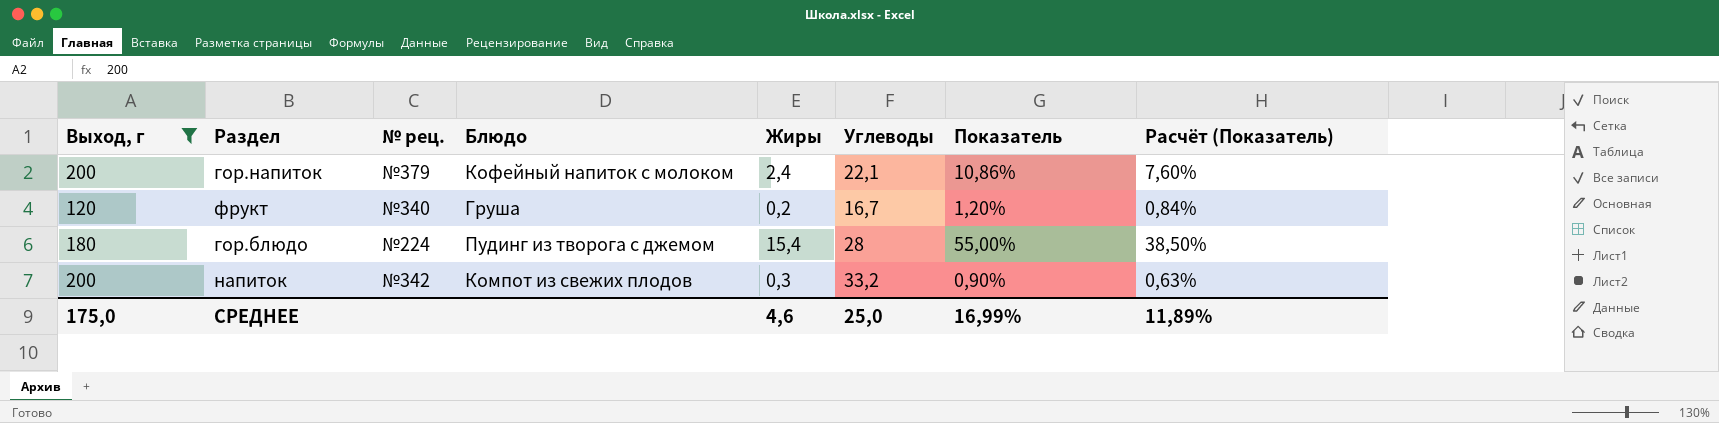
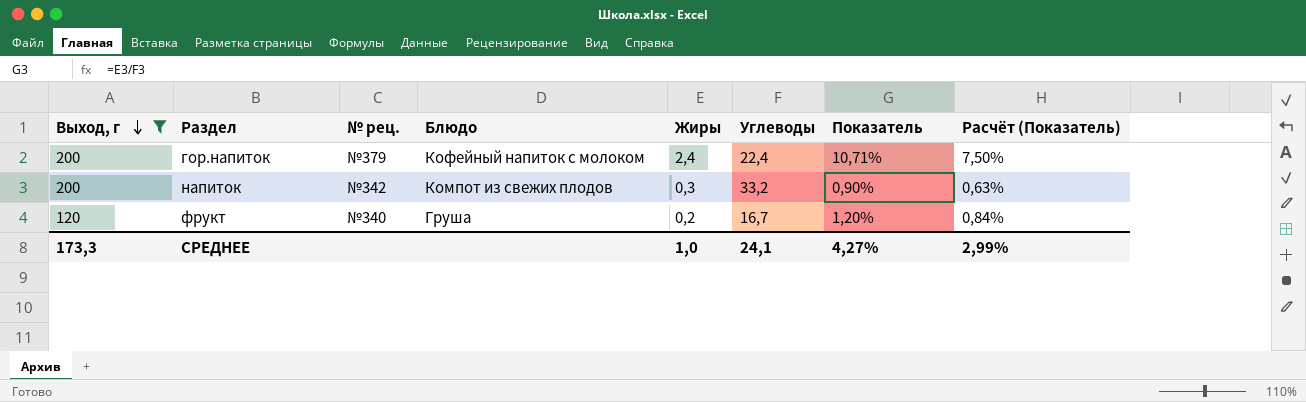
row order: none -> Выход, г descending
row гор.блюдо: 180 | №224 | Пудинг из творога с джемом | 15,4 | 28 | 55,00% | 38,50% -> none
гор.напиток | Углеводы: 22,1 -> 22,4
гор.напиток | Показатель: 10,86% -> 10,71%
гор.напиток | Расчёт (Показатель): 7,60% -> 7,50%
СРЕДНЕЕ | Выход, г: 175,0 -> 173,3
СРЕДНЕЕ | Жиры: 4,6 -> 1,0
СРЕДНЕЕ | Углеводы: 25,0 -> 24,1
СРЕДНЕЕ | Показатель: 16,99% -> 4,27%
СРЕДНЕЕ | Расчёт (Показатель): 11,89% -> 2,99%

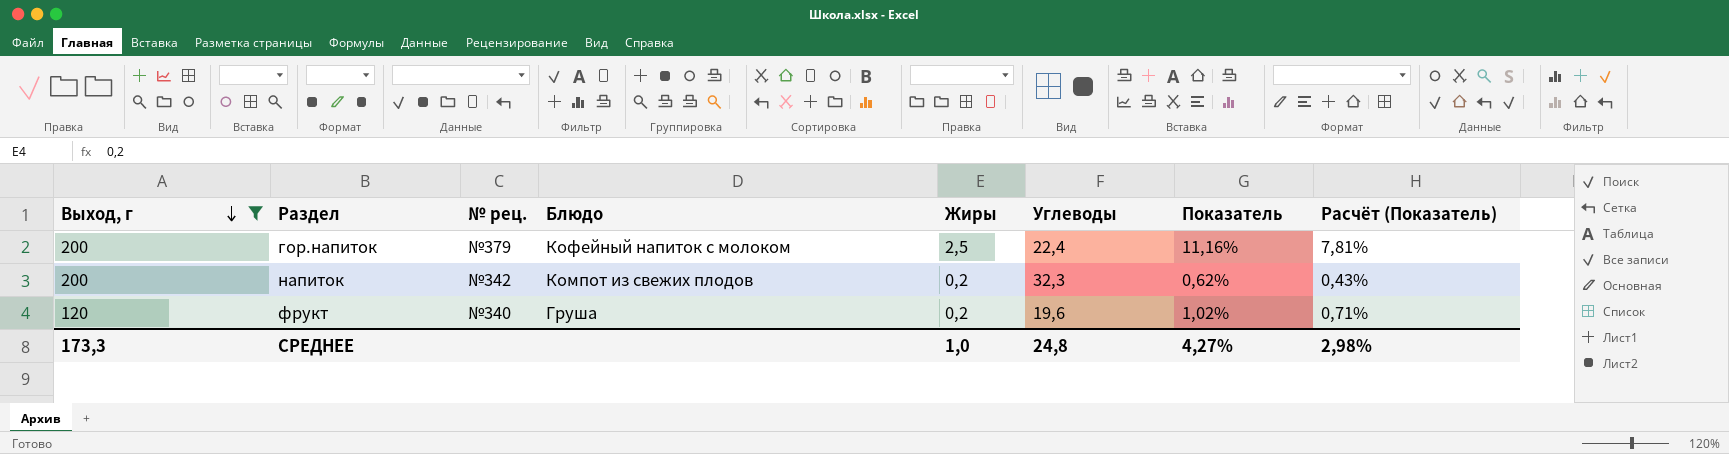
гор.напиток | Жиры: 2,4 -> 2,5
гор.напиток | Показатель: 10,71% -> 11,16%
гор.напиток | Расчёт (Показатель): 7,50% -> 7,81%
напиток | Жиры: 0,3 -> 0,2
напиток | Углеводы: 33,2 -> 32,3
напиток | Показатель: 0,90% -> 0,62%
напиток | Расчёт (Показатель): 0,63% -> 0,43%
фрукт | Углеводы: 16,7 -> 19,6
фрукт | Показатель: 1,20% -> 1,02%
фрукт | Расчёт (Показатель): 0,84% -> 0,71%
СРЕДНЕЕ | Углеводы: 24,1 -> 24,8
СРЕДНЕЕ | Расчёт (Показатель): 2,99% -> 2,98%

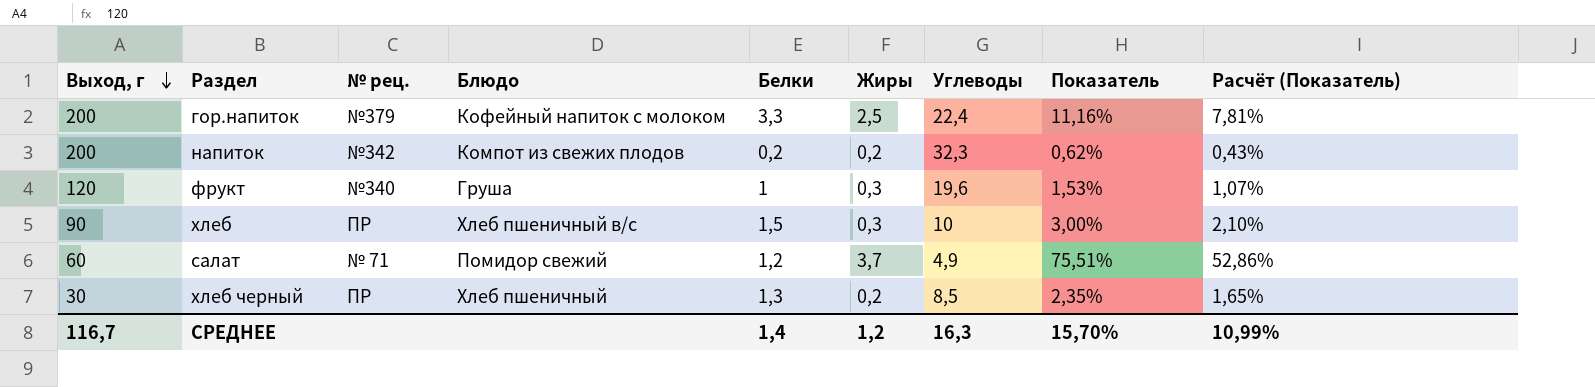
filter: Выход, г >= 120 -> none
column Белки | position: none -> 5
фрукт | Жиры: 0,2 -> 0,3
фрукт | Показатель: 1,02% -> 1,53%
фрукт | Расчёт (Показатель): 0,71% -> 1,07%
СРЕДНЕЕ | Выход, г: 173,3 -> 116,7
СРЕДНЕЕ | Жиры: 1,0 -> 1,2
СРЕДНЕЕ | Углеводы: 24,8 -> 16,3
СРЕДНЕЕ | Показатель: 4,27% -> 15,70%
СРЕДНЕЕ | Расчёт (Показатель): 2,98% -> 10,99%

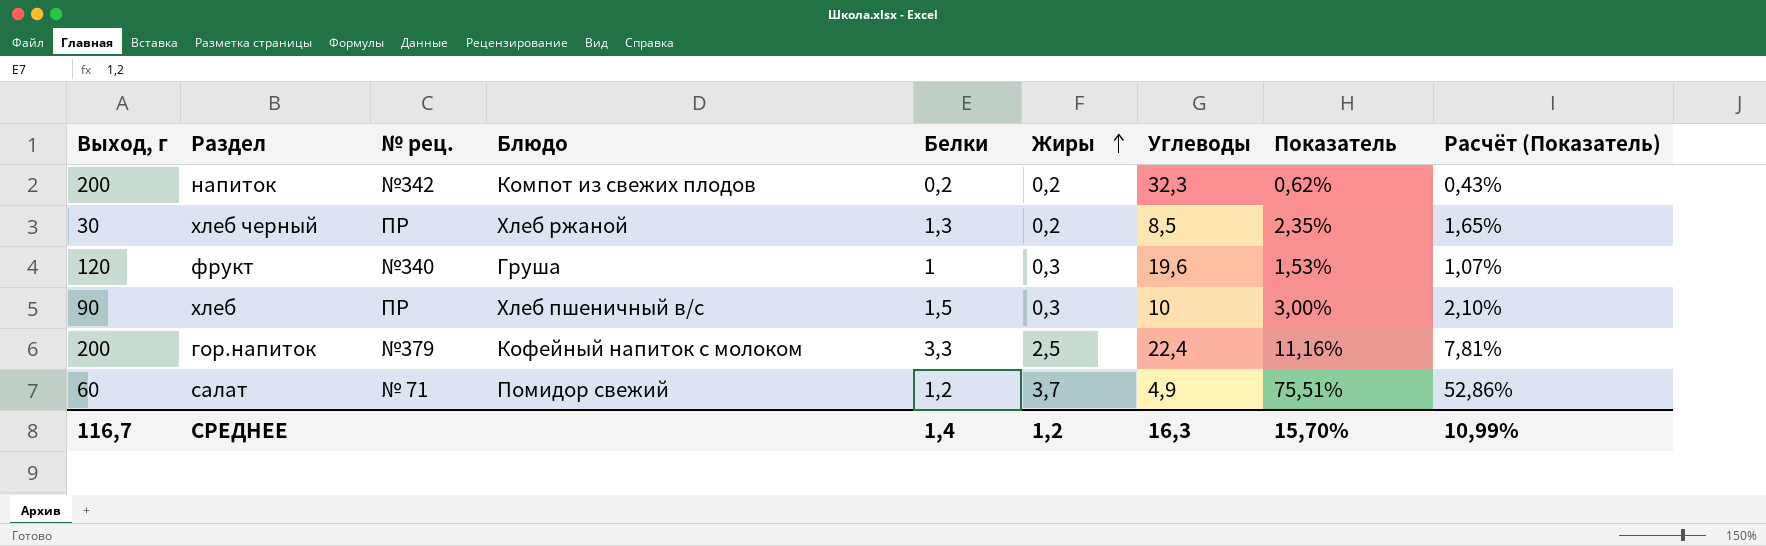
row order: Выход, г descending -> Жиры ascending
хлеб черный | Блюдо: Хлеб пшеничный -> Хлеб ржаной

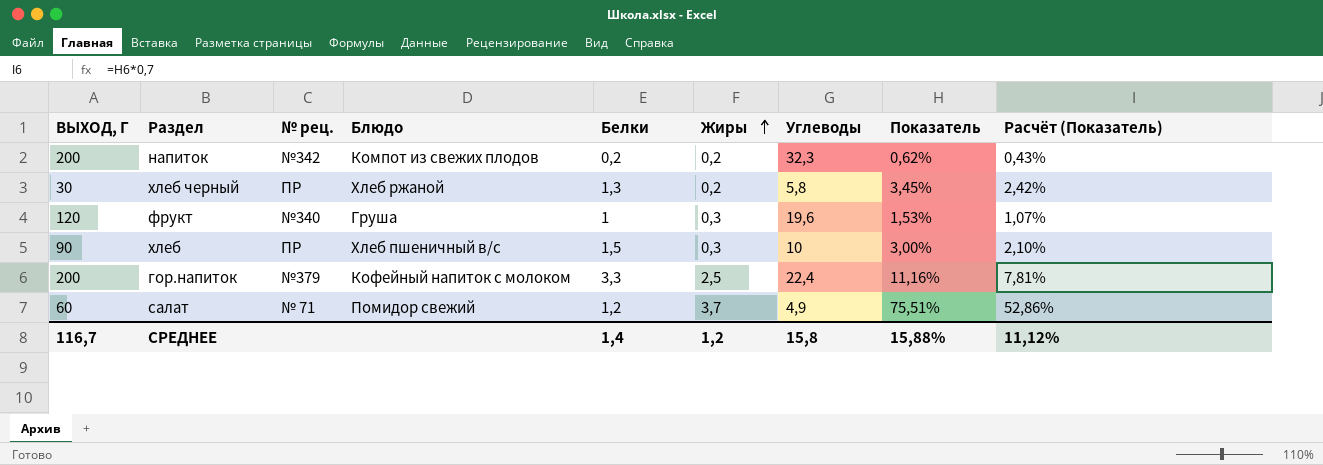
column name: Выход, г -> ВЫХОД, Г
хлеб черный | Углеводы: 8,5 -> 5,8
хлеб черный | Показатель: 2,35% -> 3,45%
хлеб черный | Расчёт (Показатель): 1,65% -> 2,42%
СРЕДНЕЕ | Углеводы: 16,3 -> 15,8
СРЕДНЕЕ | Показатель: 15,70% -> 15,88%
СРЕДНЕЕ | Расчёт (Показатель): 10,99% -> 11,12%

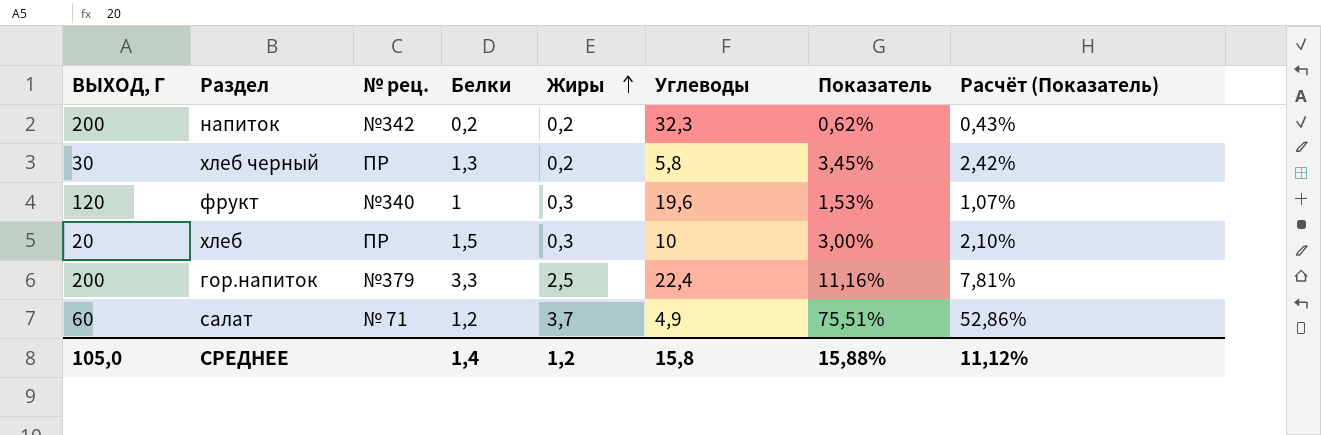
column Блюдо | position: 4 -> none
хлеб | ВЫХОД, Г: 90 -> 20
СРЕДНЕЕ | ВЫХОД, Г: 116,7 -> 105,0

